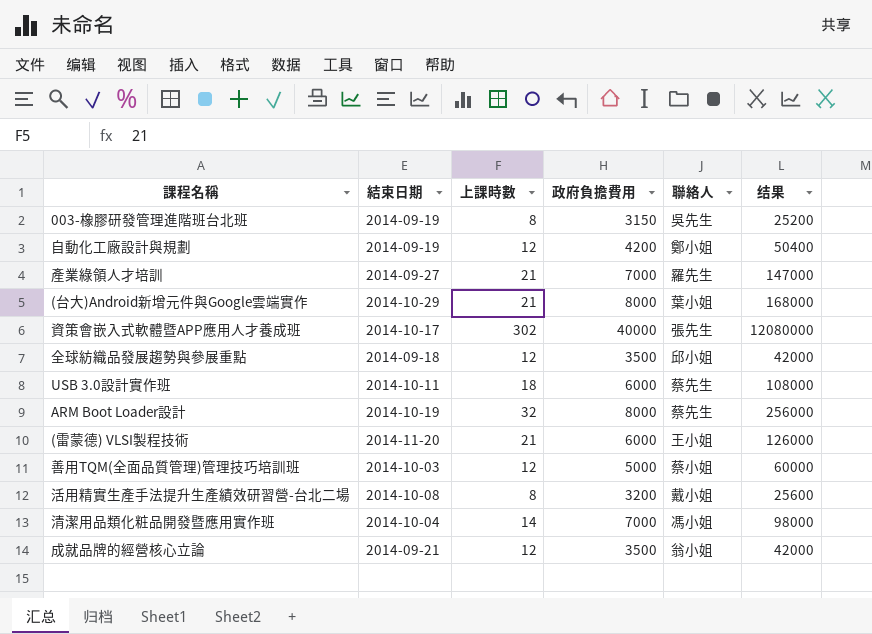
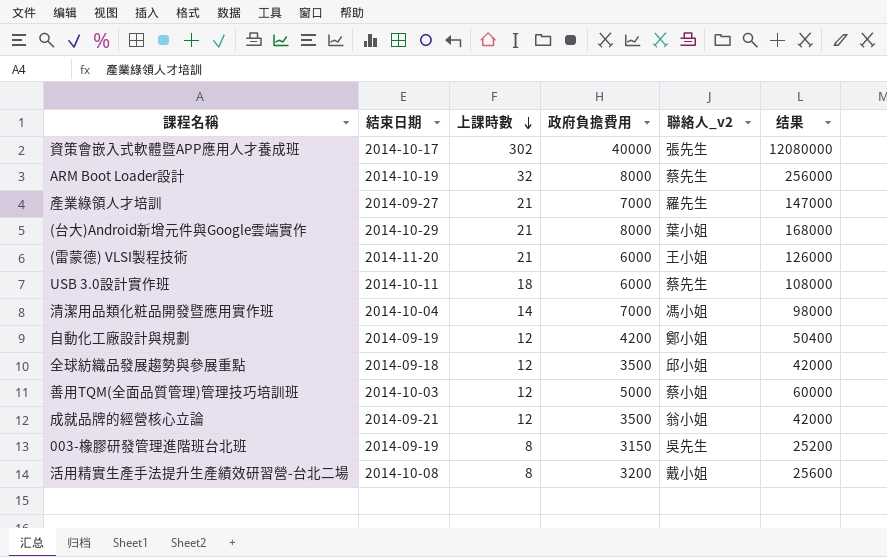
row order: none -> 上課時數 descending
column name: 聯絡人 -> 聯絡人_v2

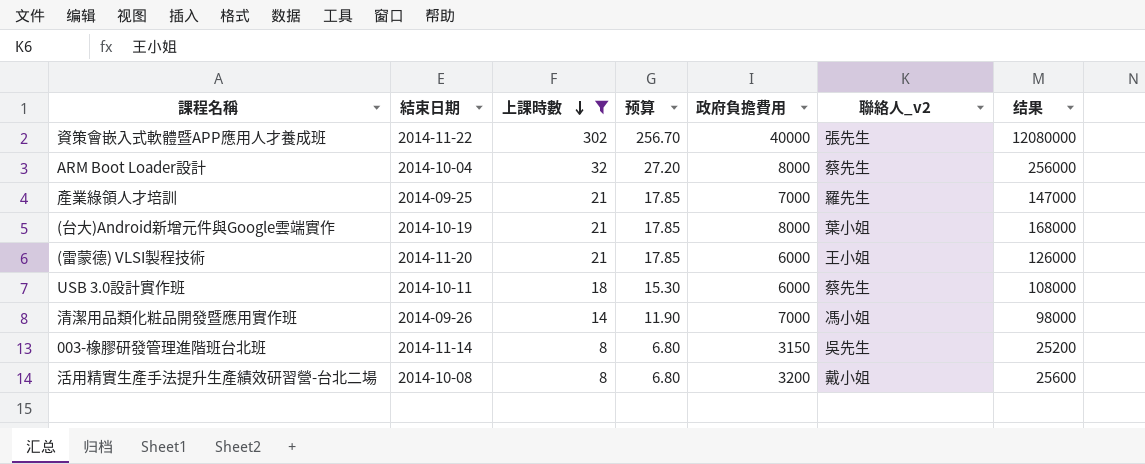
filter: none -> 上課時數 != 12
column 预算 | formula: none -> [上課時數] * 0.85
資策會嵌入式軟體暨APP應用人才養成班 | 結束日期: 2014-10-17 -> 2014-11-22
ARM Boot Loader設計 | 結束日期: 2014-10-19 -> 2014-10-04
產業綠領人才培訓 | 結束日期: 2014-09-27 -> 2014-09-25
(台大)Android新增元件與Google雲端實作 | 結束日期: 2014-10-29 -> 2014-10-19
清潔用品類化粧品開發暨應用實作班 | 結束日期: 2014-10-04 -> 2014-09-26
003-橡膠研發管理進階班台北班 | 結束日期: 2014-09-19 -> 2014-11-14

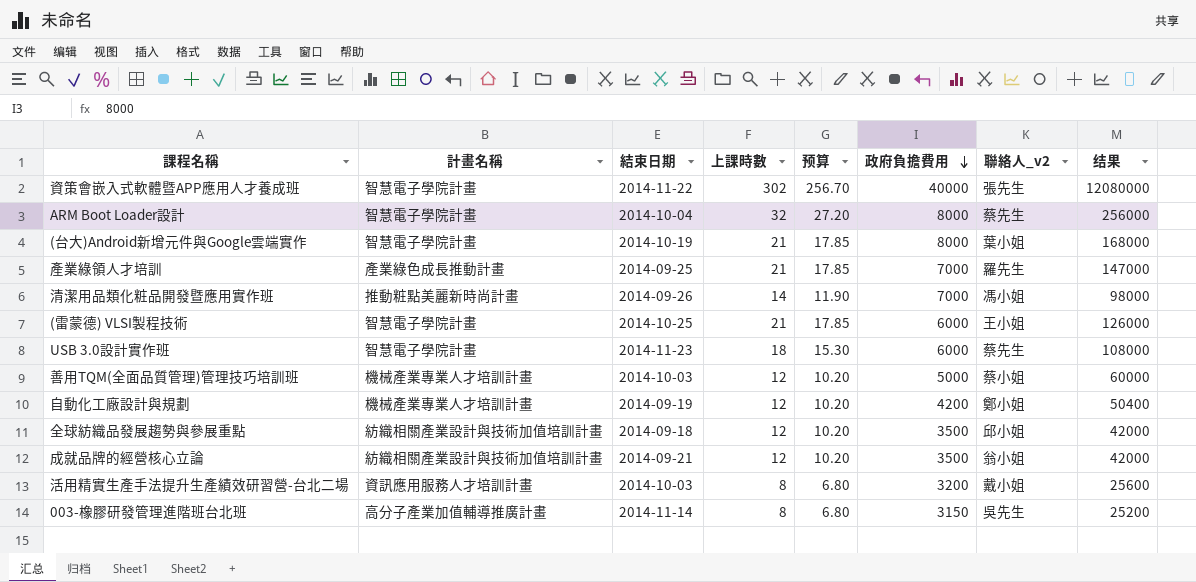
filter: 上課時數 != 12 -> none
row order: 上課時數 descending -> 政府負擔費用 descending
column 計畫名稱 | position: none -> 2
(雷蒙德) VLSI製程技術 | 結束日期: 2014-11-20 -> 2014-10-25
USB 3.0設計實作班 | 結束日期: 2014-10-11 -> 2014-11-23
活用精實生產手法提升生產績效研習營-台北二場 | 結束日期: 2014-10-08 -> 2014-10-03

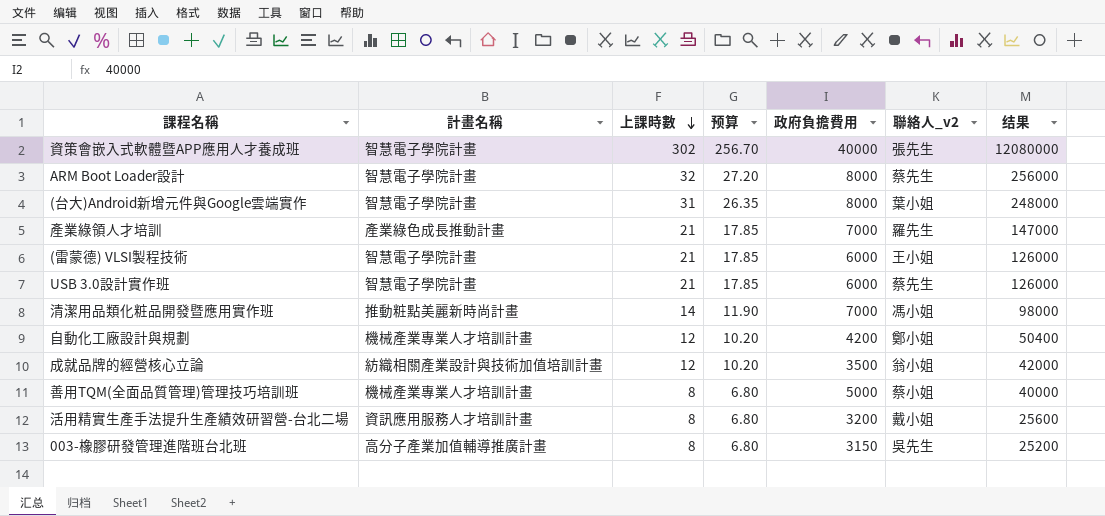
row order: 政府負擔費用 descending -> 上課時數 descending
column 結束日期 | position: 3 -> none
row 全球紡織品發展趨勢與參展重點: 紡織相關產業設計與技術加值培訓計畫 | 2014-09-18 | 12 | 10.20 | 3500 | 邱小姐 | 42000 -> none
(台大)Android新增元件與Google雲端實作 | 上課時數: 21 -> 31
(台大)Android新增元件與Google雲端實作 | 预算: 17.85 -> 26.35
(台大)Android新增元件與Google雲端實作 | 结果: 168000 -> 248000
USB 3.0設計實作班 | 上課時數: 18 -> 21
USB 3.0設計實作班 | 预算: 15.30 -> 17.85
USB 3.0設計實作班 | 结果: 108000 -> 126000
善用TQM(全面品質管理)管理技巧培訓班 | 上課時數: 12 -> 8
善用TQM(全面品質管理)管理技巧培訓班 | 预算: 10.20 -> 6.80
善用TQM(全面品質管理)管理技巧培訓班 | 结果: 60000 -> 40000

